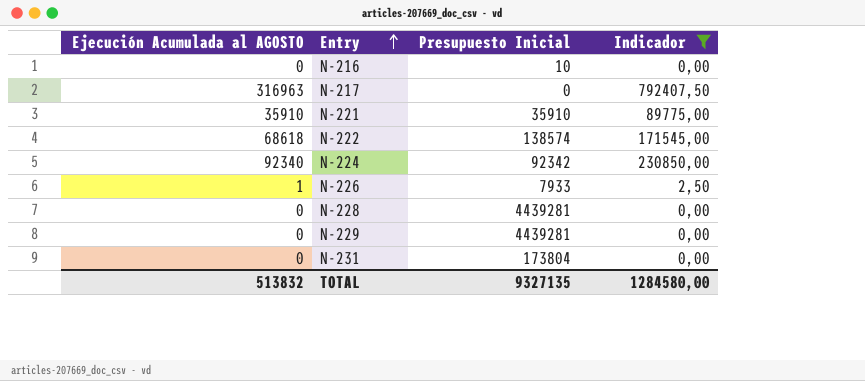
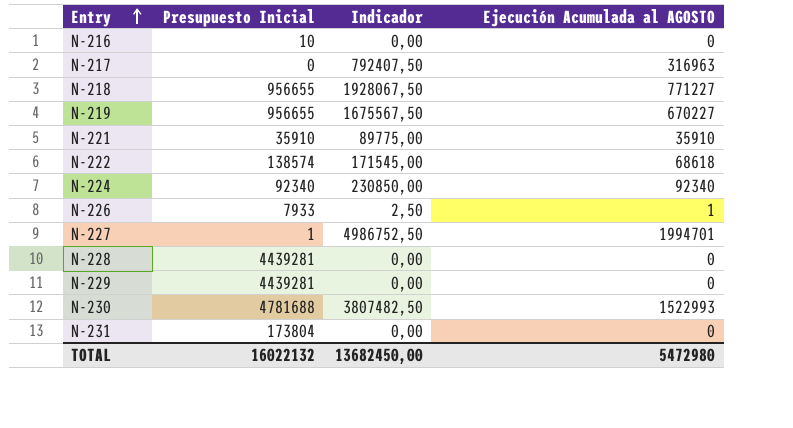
filter: Indicador <= 792407,50 -> none
column Ejecución Acumulada al AGOSTO | position: 1 -> 4
N-224 | Presupuesto Inicial: 92342 -> 92340
TOTAL | Presupuesto Inicial: 9327135 -> 16022132
TOTAL | Indicador: 1284580,00 -> 13682450,00
TOTAL | Ejecución Acumulada al AGOSTO: 513832 -> 5472980

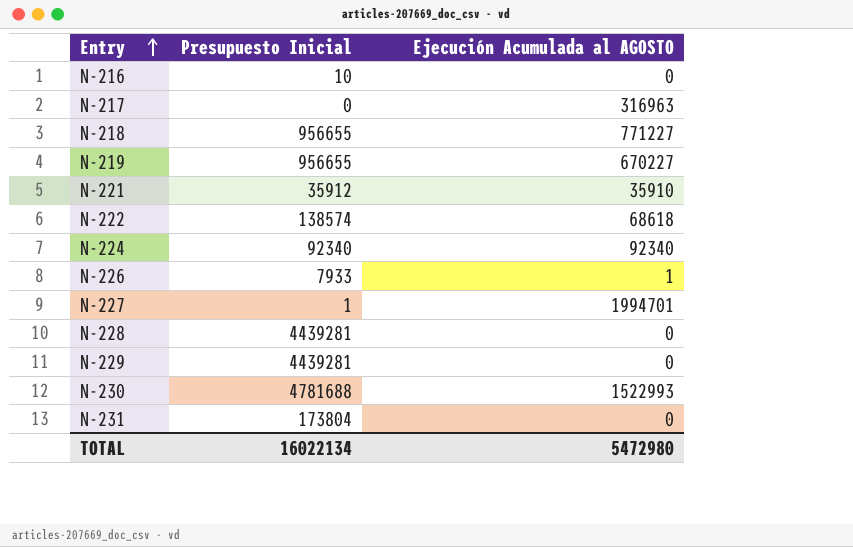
column Indicador | formula: [Ejecución Acumulada al AGOSTO] * 2,5 -> none
N-221 | Presupuesto Inicial: 35910 -> 35912
TOTAL | Presupuesto Inicial: 16022132 -> 16022134

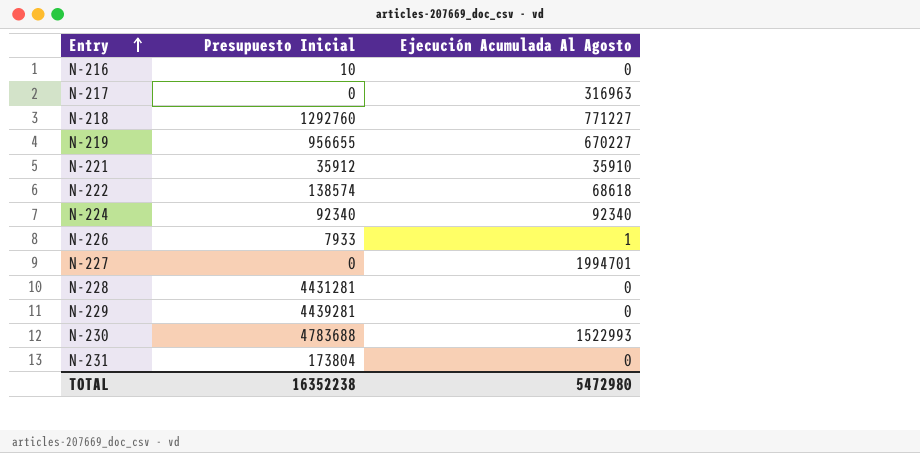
column name: Ejecución Acumulada al AGOSTO -> Ejecución Acumulada Al Agosto
N-218 | Presupuesto Inicial: 956655 -> 1292760
N-227 | Presupuesto Inicial: 1 -> 0
N-228 | Presupuesto Inicial: 4439281 -> 4431281
N-230 | Presupuesto Inicial: 4781688 -> 4783688
TOTAL | Presupuesto Inicial: 16022134 -> 16352238

